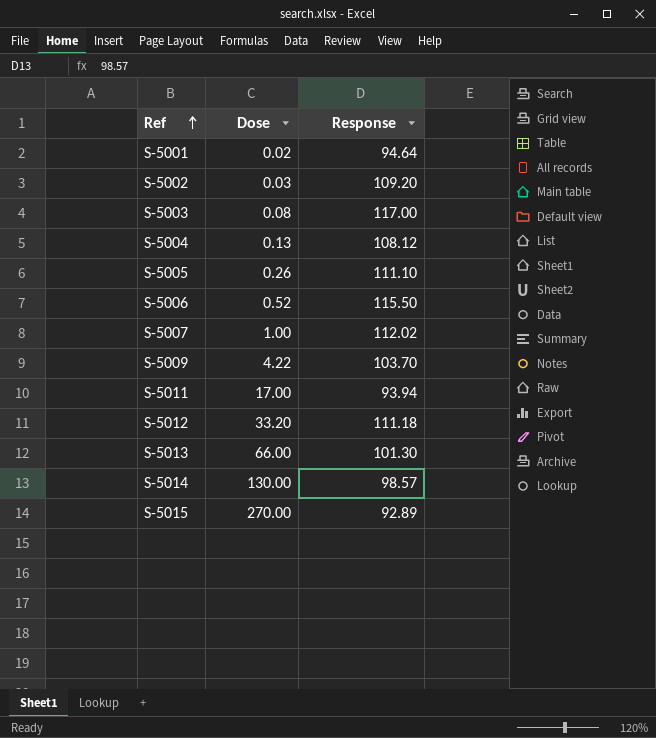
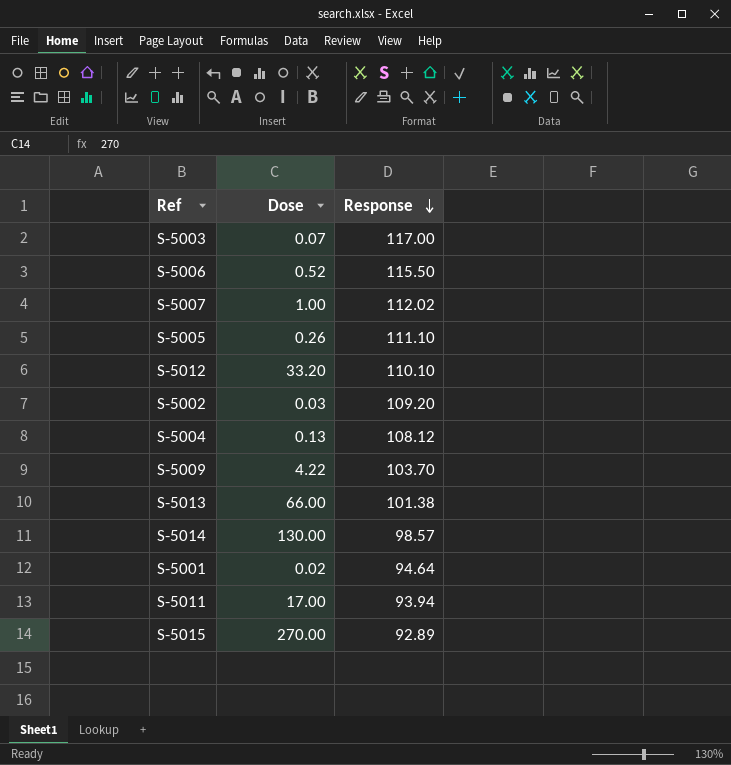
row order: Ref ascending -> Response descending
S-5003 | Dose: 0.08 -> 0.07
S-5012 | Response: 111.18 -> 110.10
S-5013 | Response: 101.30 -> 101.38

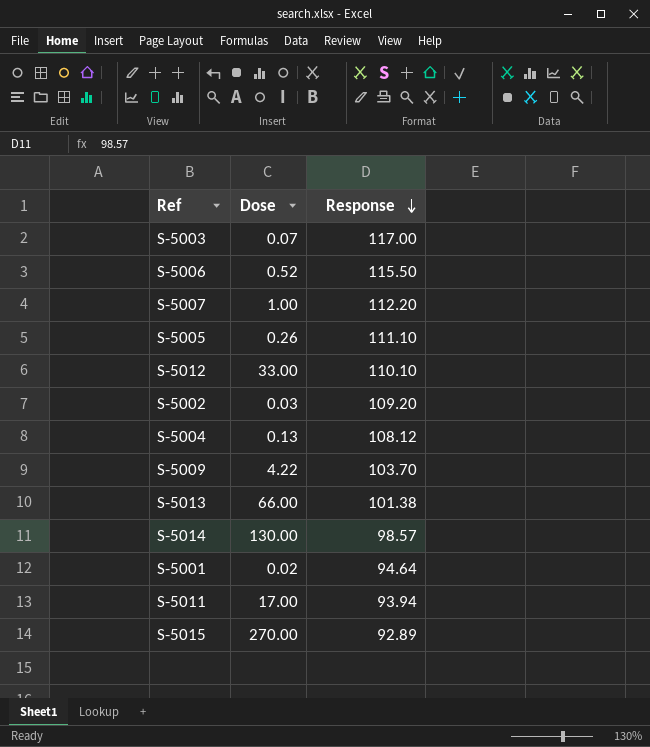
S-5007 | Response: 112.02 -> 112.20
S-5012 | Dose: 33.20 -> 33.00

